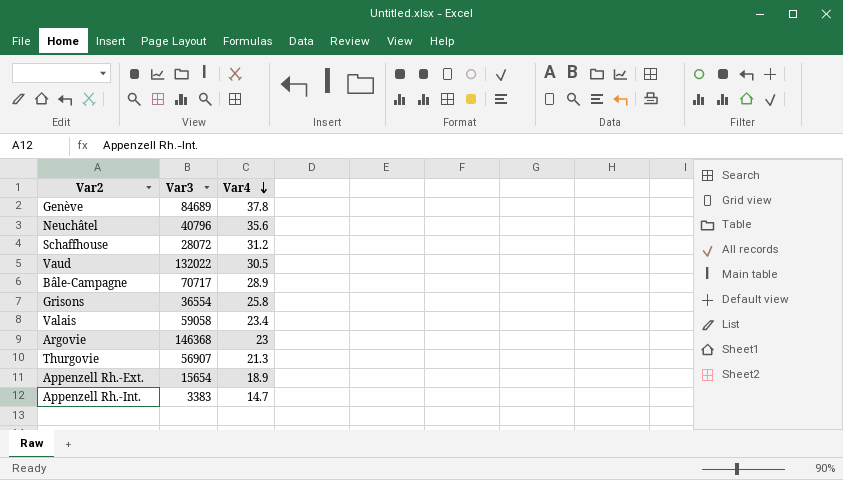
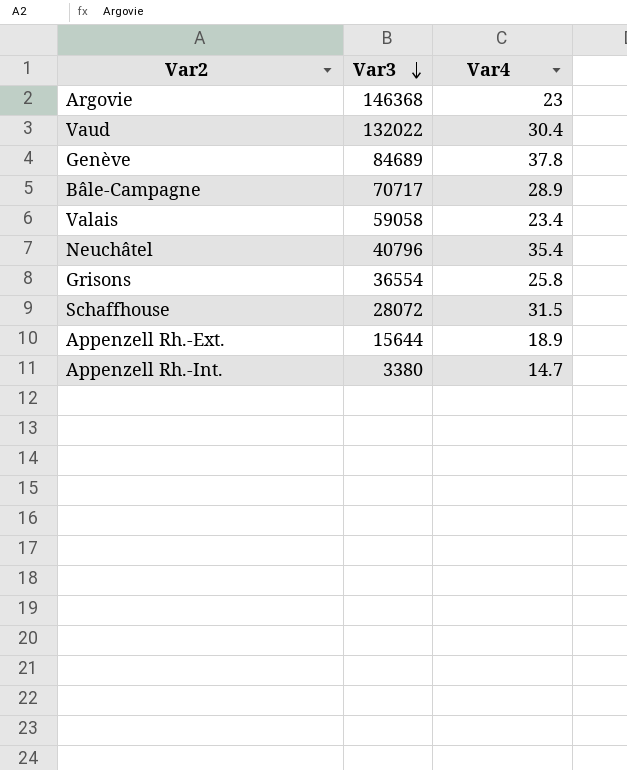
row order: Var4 descending -> Var3 descending
row Thurgovie: 56907 | 21.3 -> none
Vaud | Var4: 30.5 -> 30.4
Neuchâtel | Var4: 35.6 -> 35.4
Schaffhouse | Var4: 31.2 -> 31.5
Appenzell Rh.-Ext. | Var3: 15654 -> 15644
Appenzell Rh.-Int. | Var3: 3383 -> 3380

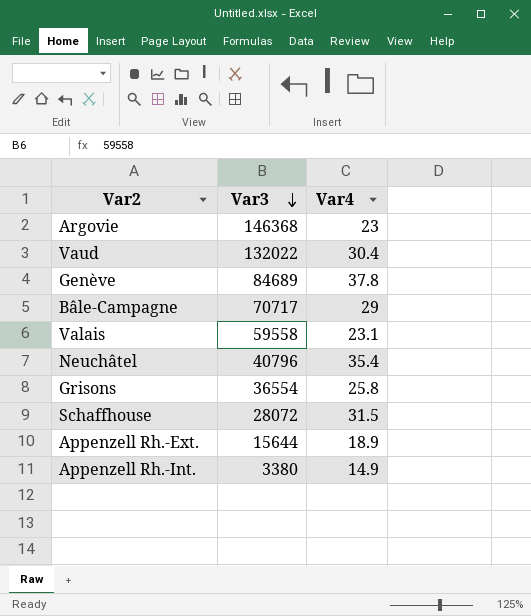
Bâle-Campagne | Var4: 28.9 -> 29
Valais | Var3: 59058 -> 59558
Valais | Var4: 23.4 -> 23.1
Appenzell Rh.-Int. | Var4: 14.7 -> 14.9

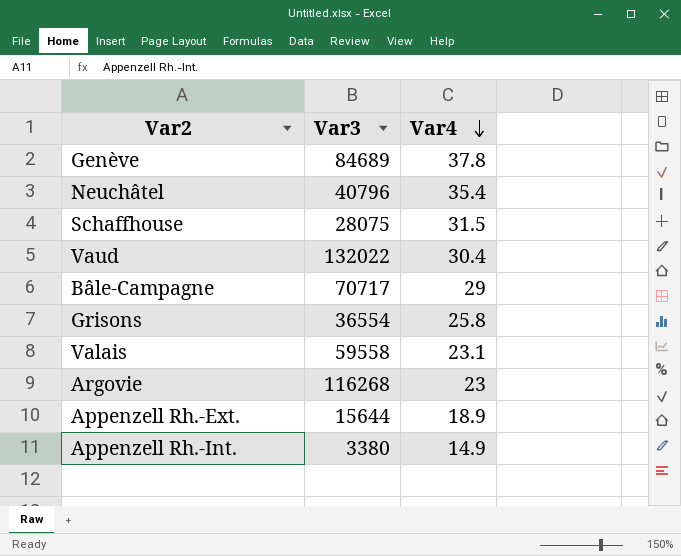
row order: Var3 descending -> Var4 descending
Schaffhouse | Var3: 28072 -> 28075
Argovie | Var3: 146368 -> 116268

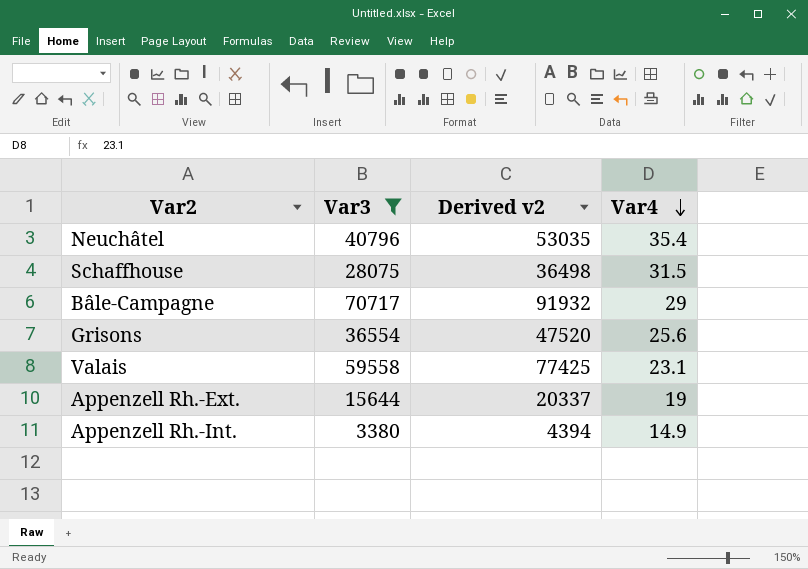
filter: none -> Var3 <= 70717
column Derived v2 | formula: none -> [Var3] * 1.3
Grisons | Var4: 25.8 -> 25.6
Appenzell Rh.-Ext. | Var4: 18.9 -> 19

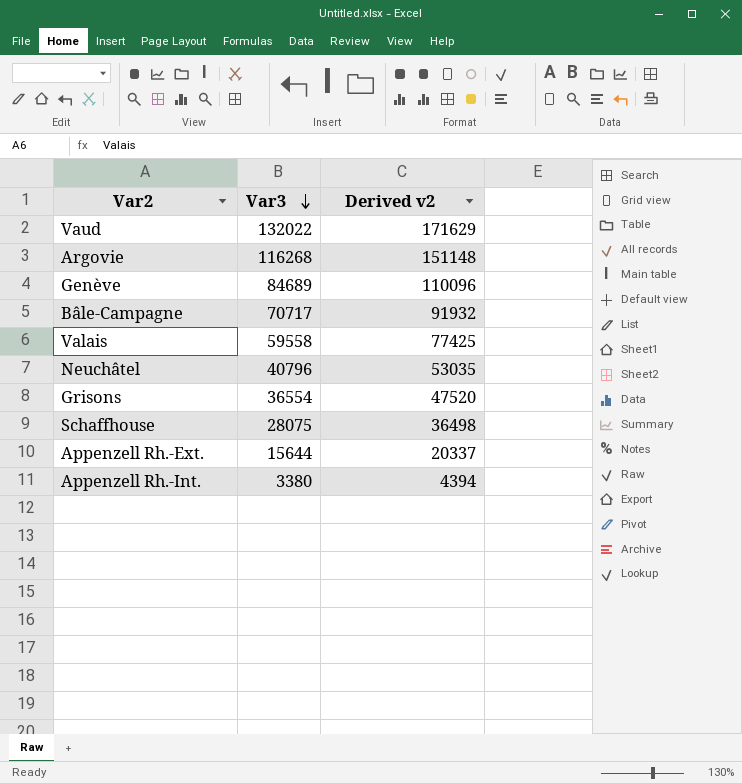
filter: Var3 <= 70717 -> none
row order: Var4 descending -> Var3 descending
column Var4 | position: 4 -> none

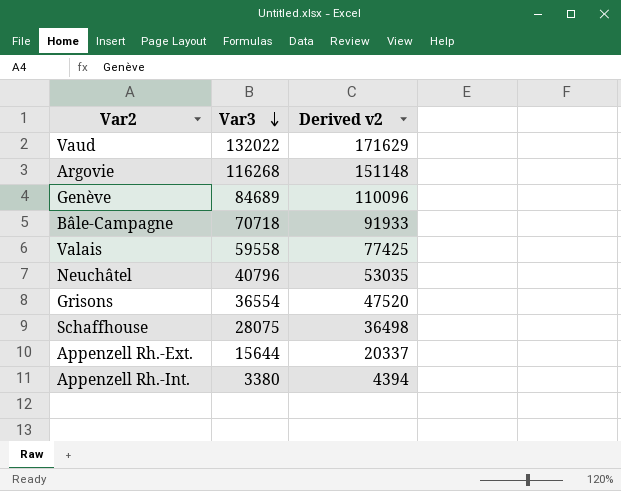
Bâle-Campagne | Var3: 70717 -> 70718
Bâle-Campagne | Derived v2: 91932 -> 91933

